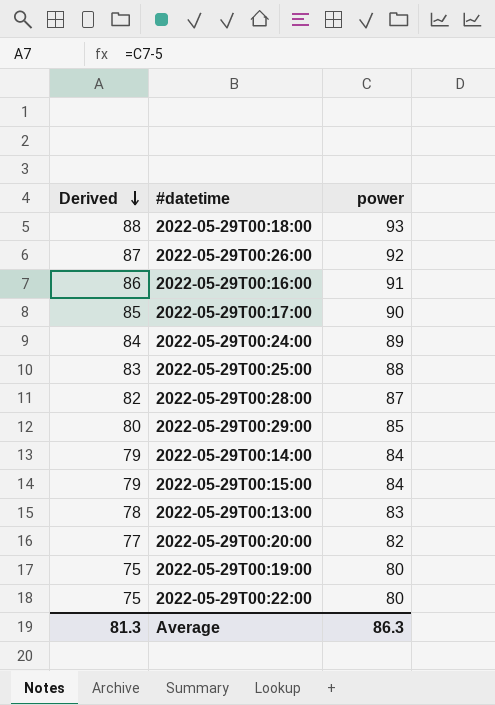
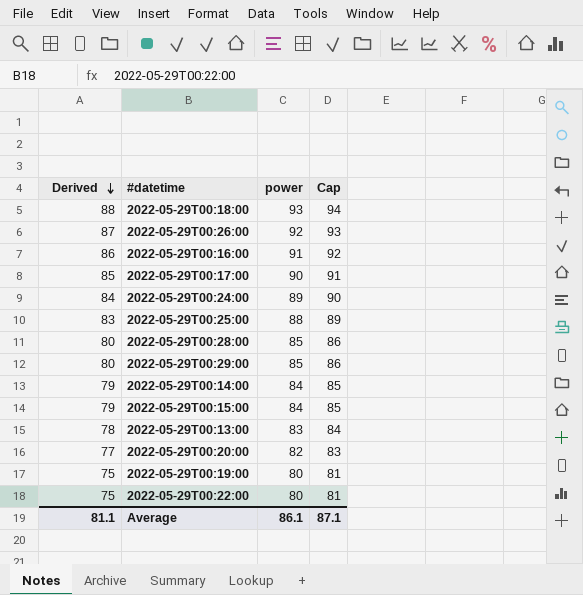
column Cap | formula: none -> [power] + 1
2022-05-29T00:28:00 | Derived: 82 -> 80
2022-05-29T00:28:00 | power: 87 -> 85
Average | Derived: 81.3 -> 81.1
Average | power: 86.3 -> 86.1

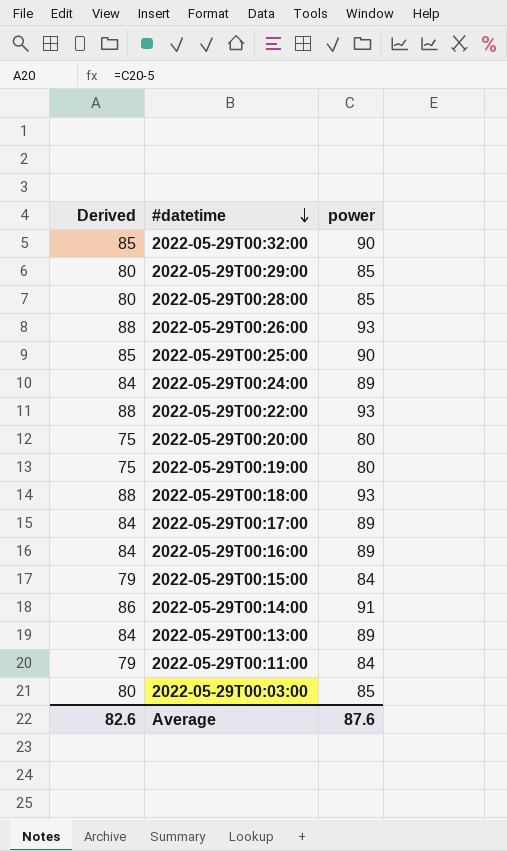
row order: Derived descending -> #datetime descending
column Cap | formula: [power] + 1 -> none
row 2022-05-29T00:32:00: none -> 85 | 90
2022-05-29T00:26:00 | Derived: 87 -> 88
2022-05-29T00:26:00 | power: 92 -> 93
2022-05-29T00:25:00 | Derived: 83 -> 85
2022-05-29T00:25:00 | power: 88 -> 90
2022-05-29T00:22:00 | Derived: 75 -> 88
2022-05-29T00:22:00 | power: 80 -> 93
2022-05-29T00:20:00 | Derived: 77 -> 75
2022-05-29T00:20:00 | power: 82 -> 80
2022-05-29T00:17:00 | Derived: 85 -> 84
2022-05-29T00:17:00 | power: 90 -> 89
2022-05-29T00:16:00 | Derived: 86 -> 84
2022-05-29T00:16:00 | power: 91 -> 89
2022-05-29T00:14:00 | Derived: 79 -> 86
2022-05-29T00:14:00 | power: 84 -> 91
2022-05-29T00:13:00 | Derived: 78 -> 84
2022-05-29T00:13:00 | power: 83 -> 89
row 2022-05-29T00:11:00: none -> 79 | 84
row 2022-05-29T00:03:00: none -> 80 | 85
Average | Derived: 81.1 -> 82.6
Average | power: 86.1 -> 87.6

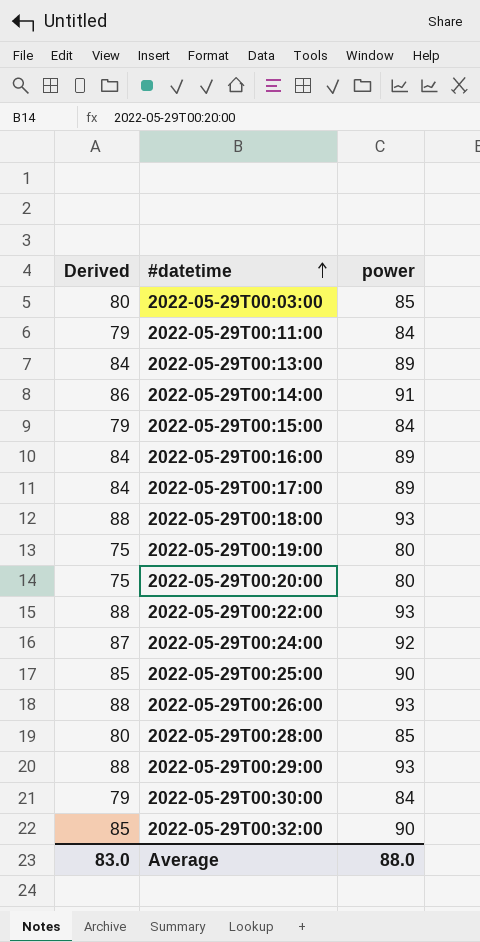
row order: #datetime descending -> #datetime ascending
2022-05-29T00:24:00 | Derived: 84 -> 87
2022-05-29T00:24:00 | power: 89 -> 92
2022-05-29T00:29:00 | Derived: 80 -> 88
2022-05-29T00:29:00 | power: 85 -> 93
row 2022-05-29T00:30:00: none -> 79 | 84
Average | Derived: 82.6 -> 83.0
Average | power: 87.6 -> 88.0

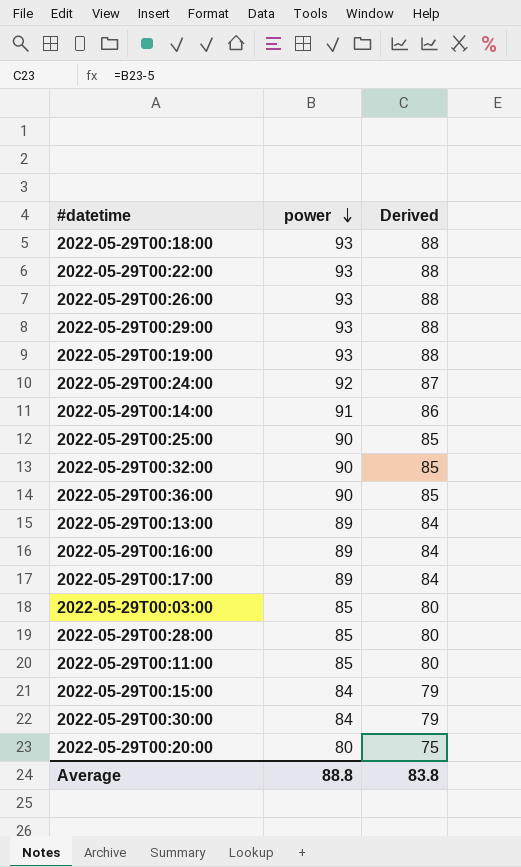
row order: #datetime ascending -> power descending
column Derived | position: 1 -> 3
2022-05-29T00:19:00 | power: 80 -> 93
2022-05-29T00:19:00 | Derived: 75 -> 88
row 2022-05-29T00:36:00: none -> 90 | 85
2022-05-29T00:11:00 | power: 84 -> 85
2022-05-29T00:11:00 | Derived: 79 -> 80
Average | power: 88.0 -> 88.8
Average | Derived: 83.0 -> 83.8

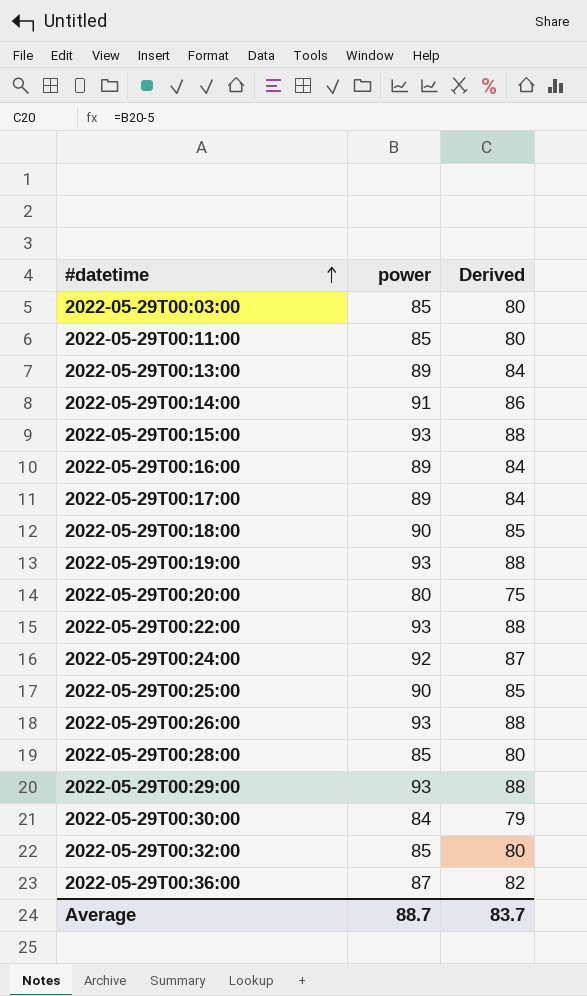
row order: power descending -> #datetime ascending
2022-05-29T00:15:00 | power: 84 -> 93
2022-05-29T00:15:00 | Derived: 79 -> 88
2022-05-29T00:18:00 | power: 93 -> 90
2022-05-29T00:18:00 | Derived: 88 -> 85
2022-05-29T00:32:00 | power: 90 -> 85
2022-05-29T00:32:00 | Derived: 85 -> 80
2022-05-29T00:36:00 | power: 90 -> 87
2022-05-29T00:36:00 | Derived: 85 -> 82
Average | power: 88.8 -> 88.7
Average | Derived: 83.8 -> 83.7

